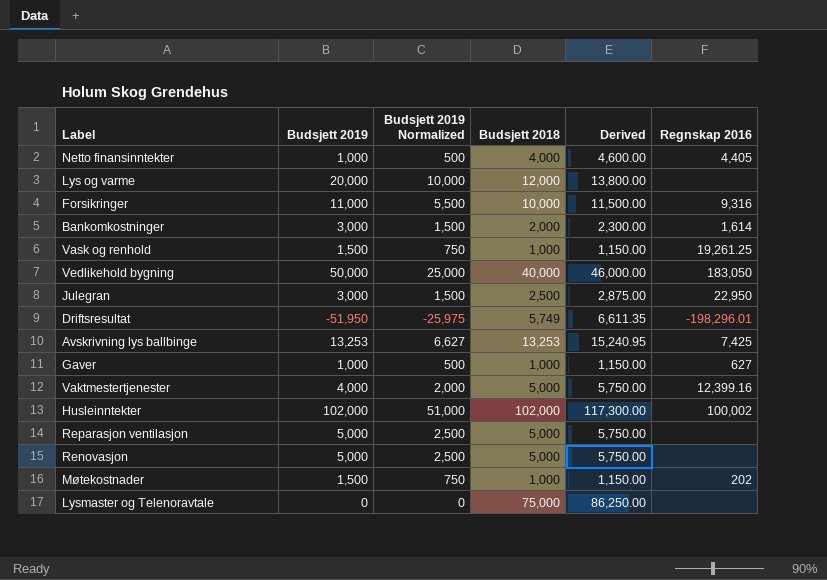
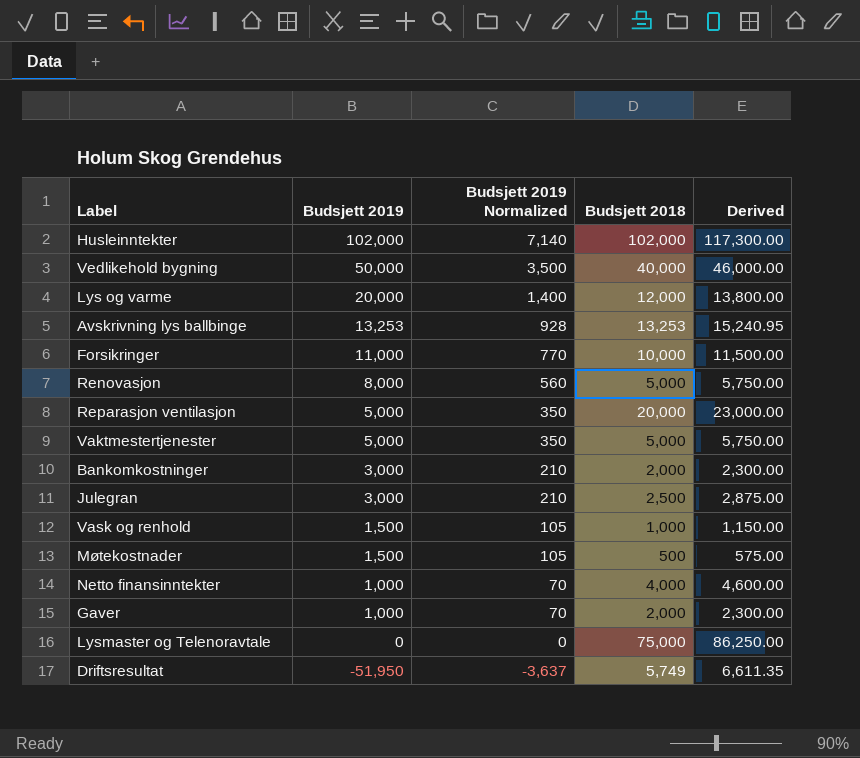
row order: none -> Budsjett 2019 descending
column Regnskap 2016 | position: 6 -> none
column Budsjett 2019 Normalized | formula: [Budsjett 2019] * 0.5 -> [Budsjett 2019] * 0.07
Renovasjon | Budsjett 2019: 5,000 -> 8,000
Reparasjon ventilasjon | Budsjett 2018: 5,000 -> 20,000
Reparasjon ventilasjon | Derived: 5,750.00 -> 23,000.00
Vaktmestertjenester | Budsjett 2019: 4,000 -> 5,000
Møtekostnader | Budsjett 2018: 1,000 -> 500
Møtekostnader | Derived: 1,150.00 -> 575.00
Gaver | Budsjett 2018: 1,000 -> 2,000
Gaver | Derived: 1,150.00 -> 2,300.00

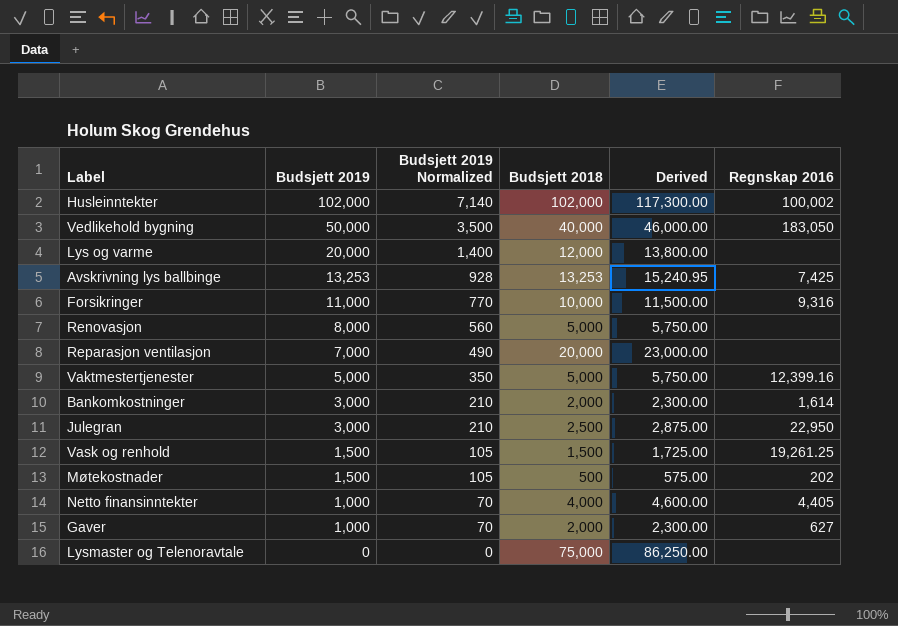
column Regnskap 2016 | position: none -> 6
row Driftsresultat: -51,950 | -3,637 | 5,749 | 6,611.35 -> none
Reparasjon ventilasjon | Budsjett 2019: 5,000 -> 7,000
Reparasjon ventilasjon | Budsjett 2019 Normalized: 350 -> 490
Vask og renhold | Budsjett 2018: 1,000 -> 1,500
Vask og renhold | Derived: 1,150.00 -> 1,725.00

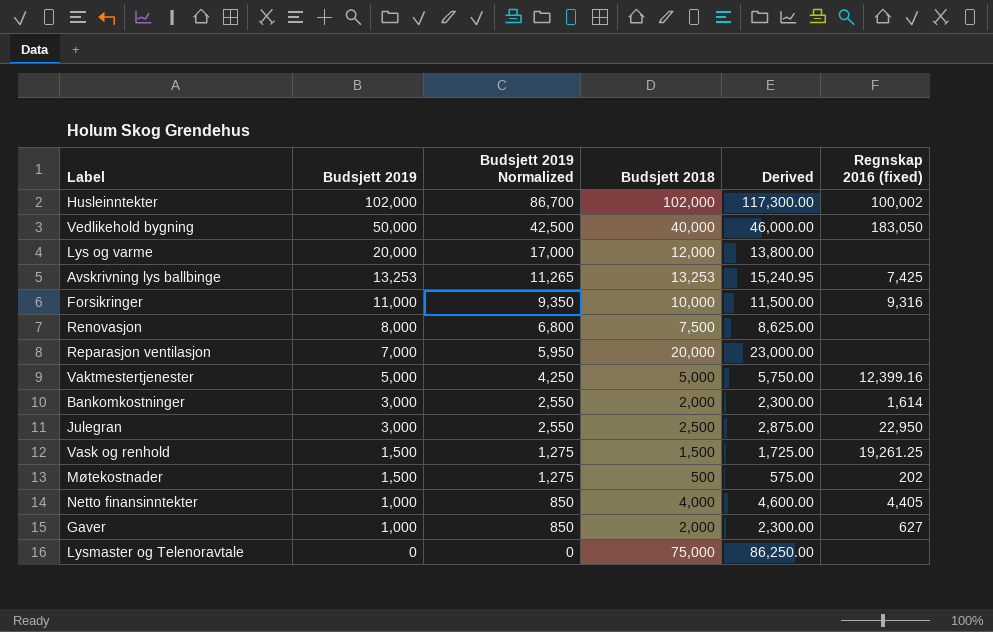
column Budsjett 2019 Normalized | formula: [Budsjett 2019] * 0.07 -> [Budsjett 2019] * 0.85
column name: Regnskap 2016 -> Regnskap 2016 (fixed)
Renovasjon | Budsjett 2018: 5,000 -> 7,500
Renovasjon | Derived: 5,750.00 -> 8,625.00

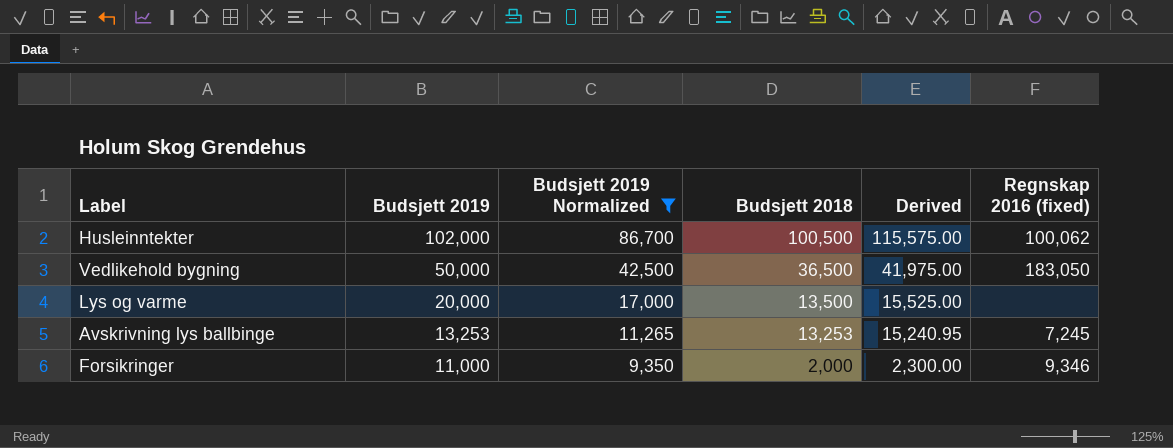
filter: none -> Budsjett 2019 Normalized >= 9,350
Husleinntekter | Budsjett 2018: 102,000 -> 100,500
Husleinntekter | Derived: 117,300.00 -> 115,575.00
Husleinntekter | Regnskap 2016 (fixed): 100,002 -> 100,062
Vedlikehold bygning | Budsjett 2018: 40,000 -> 36,500
Vedlikehold bygning | Derived: 46,000.00 -> 41,975.00
Lys og varme | Budsjett 2018: 12,000 -> 13,500
Lys og varme | Derived: 13,800.00 -> 15,525.00
Avskrivning lys ballbinge | Regnskap 2016 (fixed): 7,425 -> 7,245
Forsikringer | Budsjett 2018: 10,000 -> 2,000
Forsikringer | Derived: 11,500.00 -> 2,300.00
Forsikringer | Regnskap 2016 (fixed): 9,316 -> 9,346

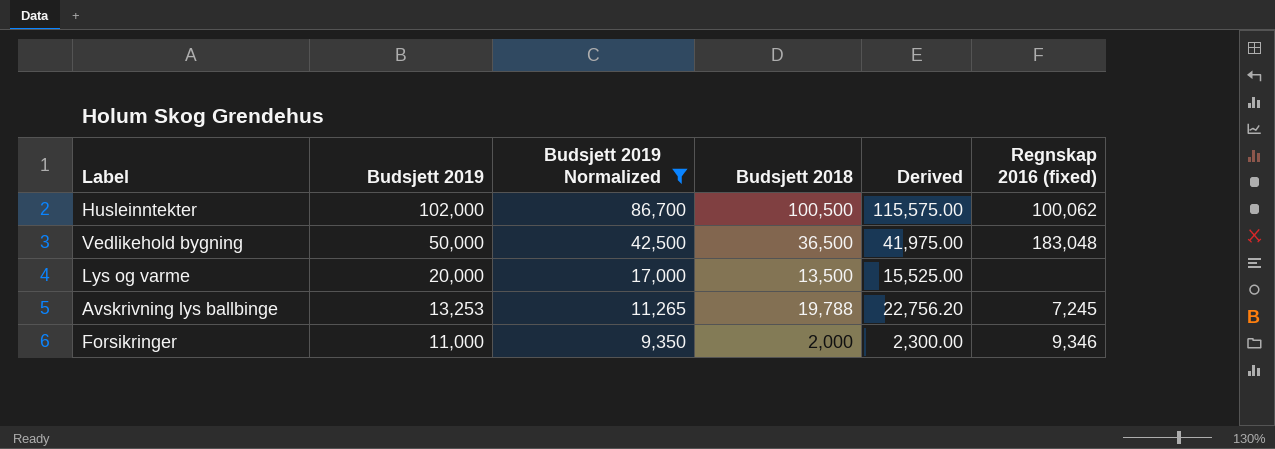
Vedlikehold bygning | Regnskap 2016 (fixed): 183,050 -> 183,048
Avskrivning lys ballbinge | Budsjett 2018: 13,253 -> 19,788
Avskrivning lys ballbinge | Derived: 15,240.95 -> 22,756.20

